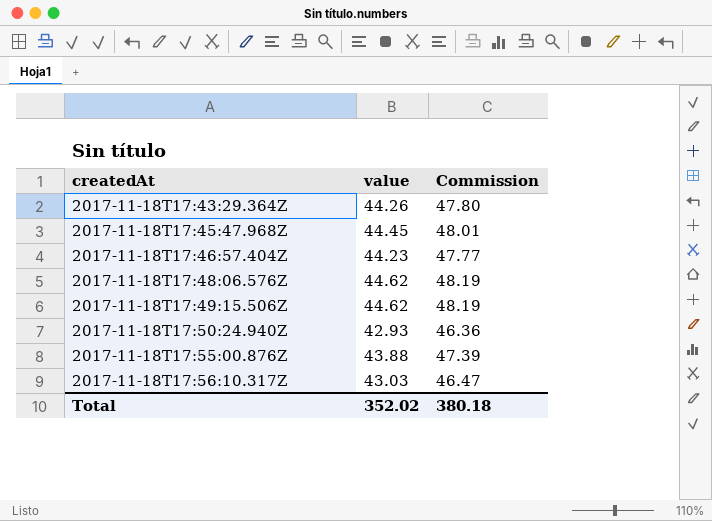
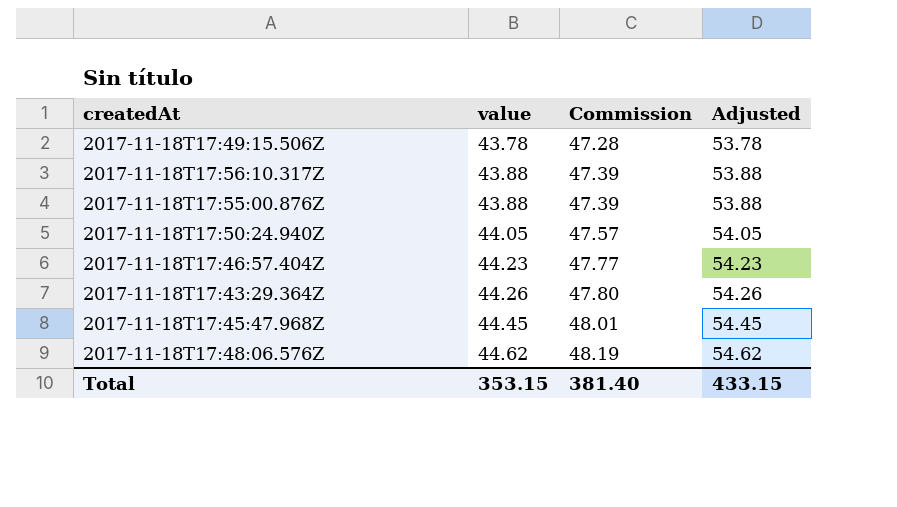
row order: createdAt ascending -> value ascending
column Adjusted | formula: none -> [value] + 10
2017-11-18T17:49:15.506Z | value: 44.62 -> 43.78
2017-11-18T17:49:15.506Z | Commission: 48.19 -> 47.28
2017-11-18T17:56:10.317Z | value: 43.03 -> 43.88
2017-11-18T17:56:10.317Z | Commission: 46.47 -> 47.39
2017-11-18T17:50:24.940Z | value: 42.93 -> 44.05
2017-11-18T17:50:24.940Z | Commission: 46.36 -> 47.57
Total | value: 352.02 -> 353.15
Total | Commission: 380.18 -> 381.40

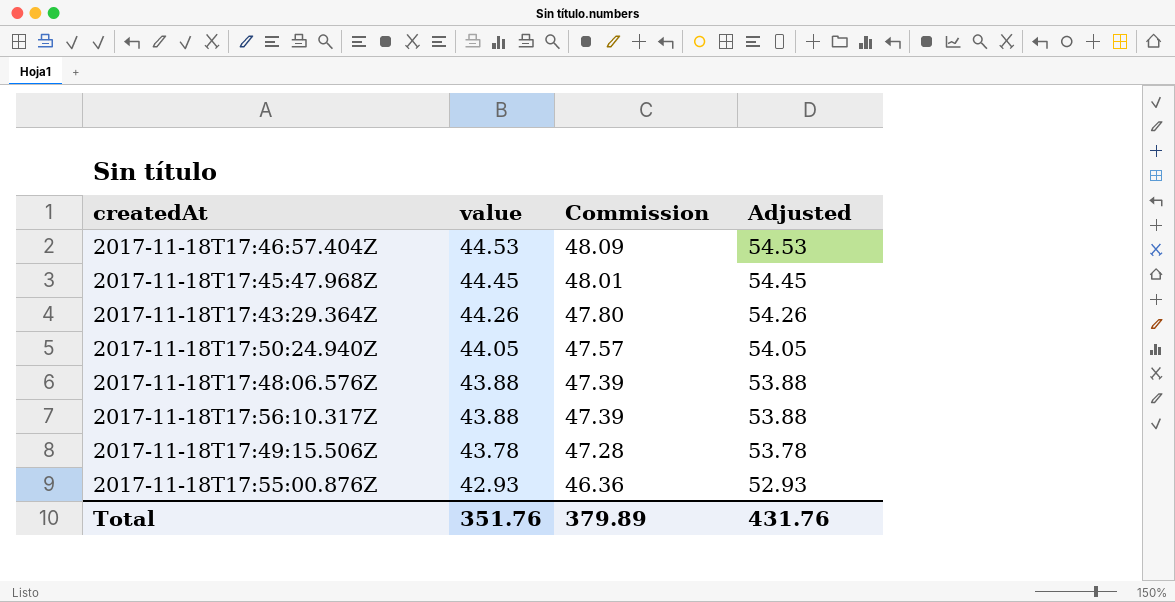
row order: value ascending -> value descending
2017-11-18T17:46:57.404Z | value: 44.23 -> 44.53
2017-11-18T17:46:57.404Z | Commission: 47.77 -> 48.09
2017-11-18T17:46:57.404Z | Adjusted: 54.23 -> 54.53
2017-11-18T17:48:06.576Z | value: 44.62 -> 43.88
2017-11-18T17:48:06.576Z | Commission: 48.19 -> 47.39
2017-11-18T17:48:06.576Z | Adjusted: 54.62 -> 53.88
2017-11-18T17:55:00.876Z | value: 43.88 -> 42.93
2017-11-18T17:55:00.876Z | Commission: 47.39 -> 46.36
2017-11-18T17:55:00.876Z | Adjusted: 53.88 -> 52.93
Total | value: 353.15 -> 351.76
Total | Commission: 381.40 -> 379.89
Total | Adjusted: 433.15 -> 431.76

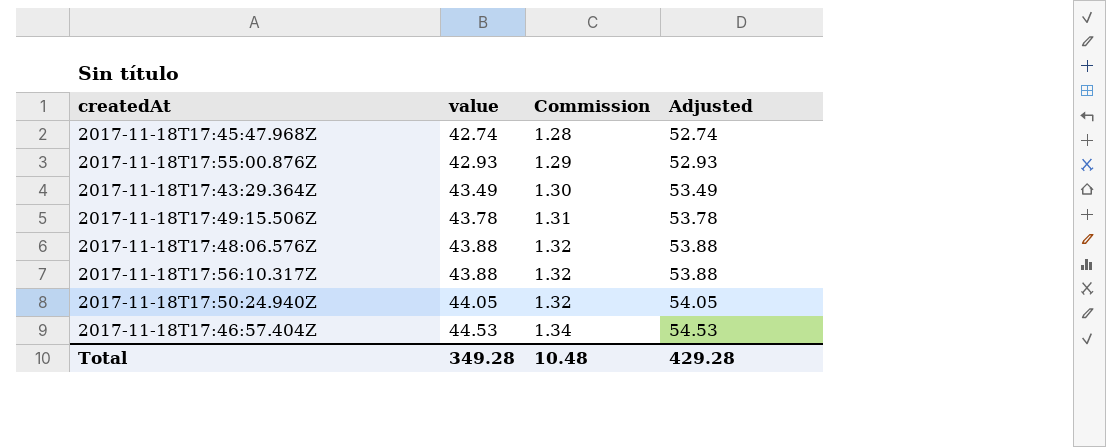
row order: value descending -> value ascending
column Commission | formula: [value] * 1.08 -> [value] * 0.03
2017-11-18T17:45:47.968Z | value: 44.45 -> 42.74
2017-11-18T17:45:47.968Z | Adjusted: 54.45 -> 52.74
2017-11-18T17:43:29.364Z | value: 44.26 -> 43.49
2017-11-18T17:43:29.364Z | Adjusted: 54.26 -> 53.49
Total | value: 351.76 -> 349.28
Total | Commission: 379.89 -> 10.48
Total | Adjusted: 431.76 -> 429.28

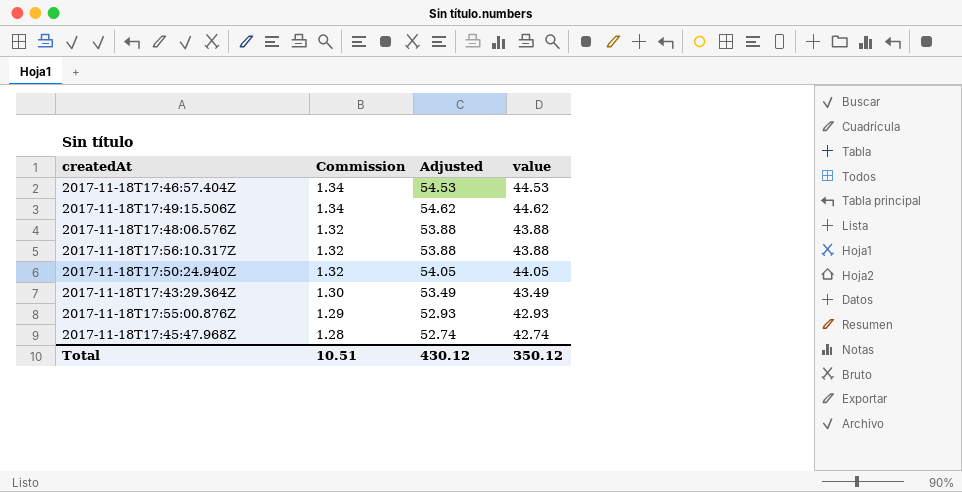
row order: value ascending -> Commission descending
column value | position: 2 -> 4
2017-11-18T17:49:15.506Z | Commission: 1.31 -> 1.34
2017-11-18T17:49:15.506Z | Adjusted: 53.78 -> 54.62
2017-11-18T17:49:15.506Z | value: 43.78 -> 44.62
Total | Commission: 10.48 -> 10.51
Total | Adjusted: 429.28 -> 430.12
Total | value: 349.28 -> 350.12

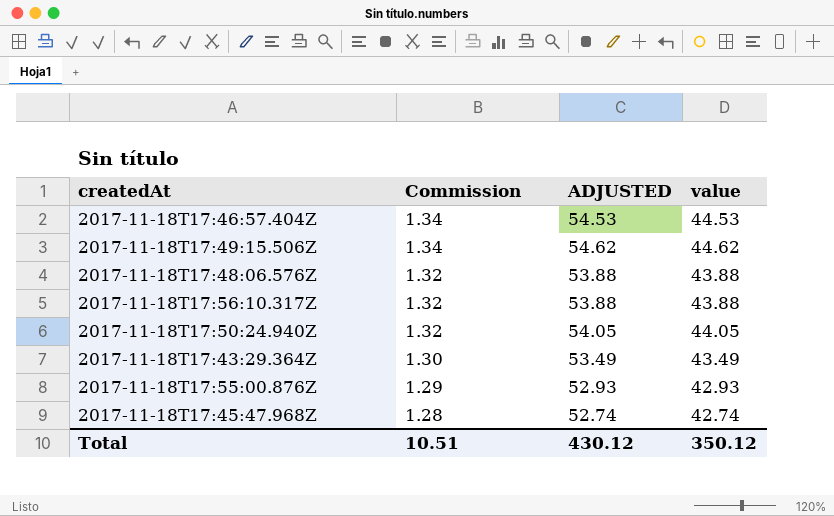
column name: Adjusted -> ADJUSTED

